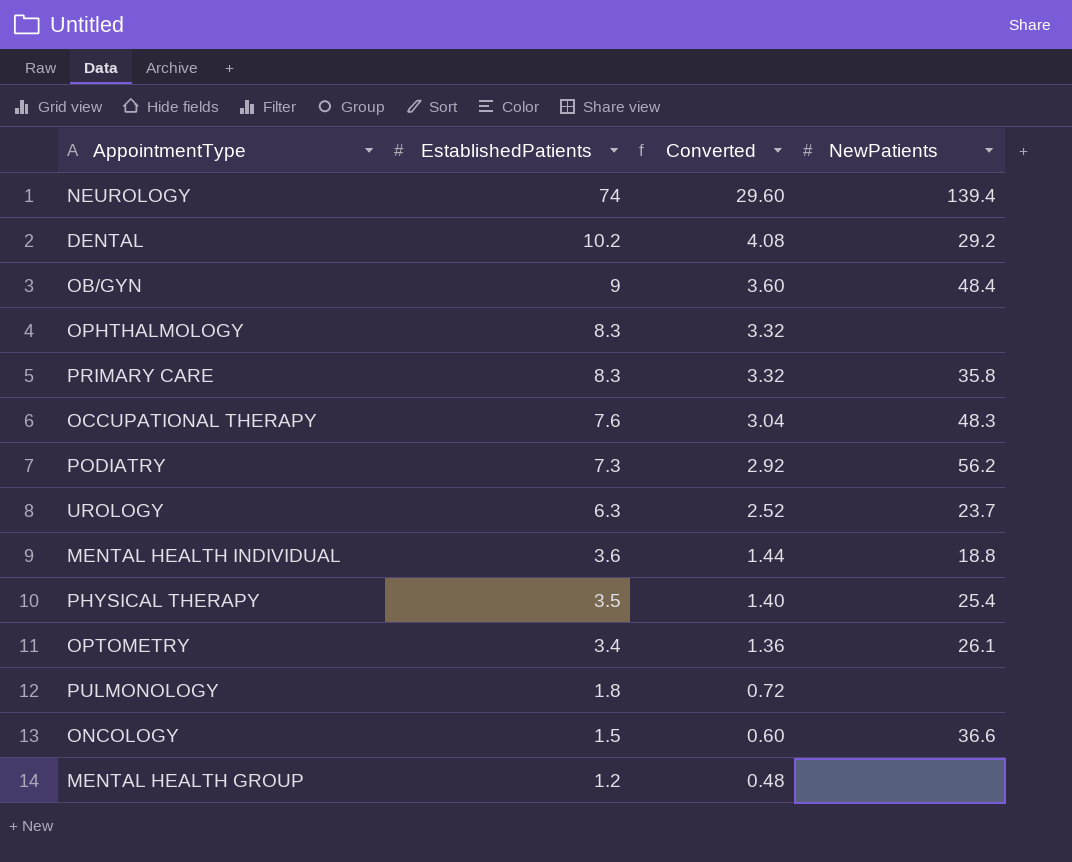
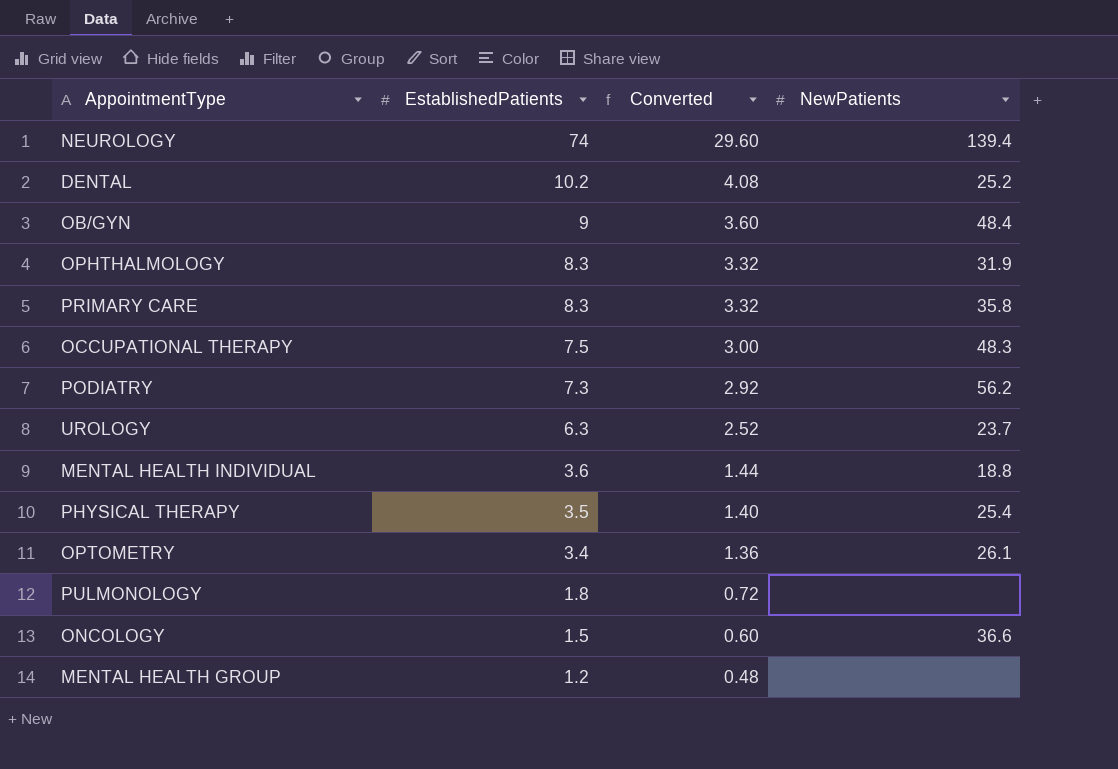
DENTAL | NewPatients: 29.2 -> 25.2
OPHTHALMOLOGY | NewPatients: none -> 31.9
OCCUPATIONAL THERAPY | EstablishedPatients: 7.6 -> 7.5
OCCUPATIONAL THERAPY | Converted: 3.04 -> 3.00

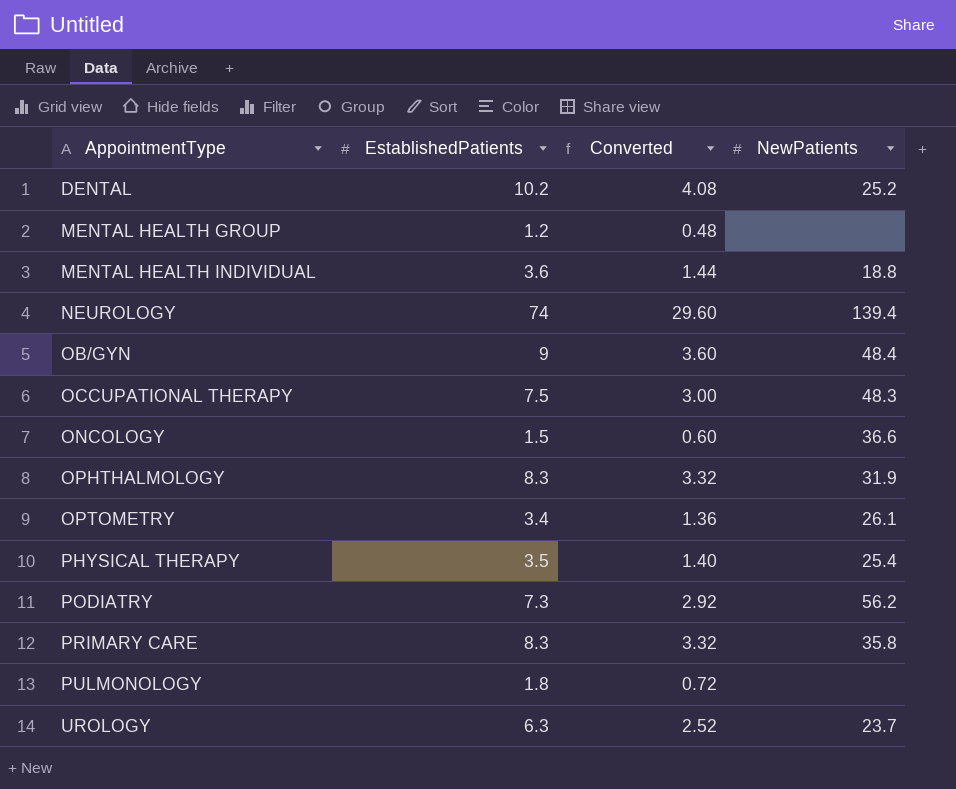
row order: EstablishedPatients descending -> AppointmentType ascending

